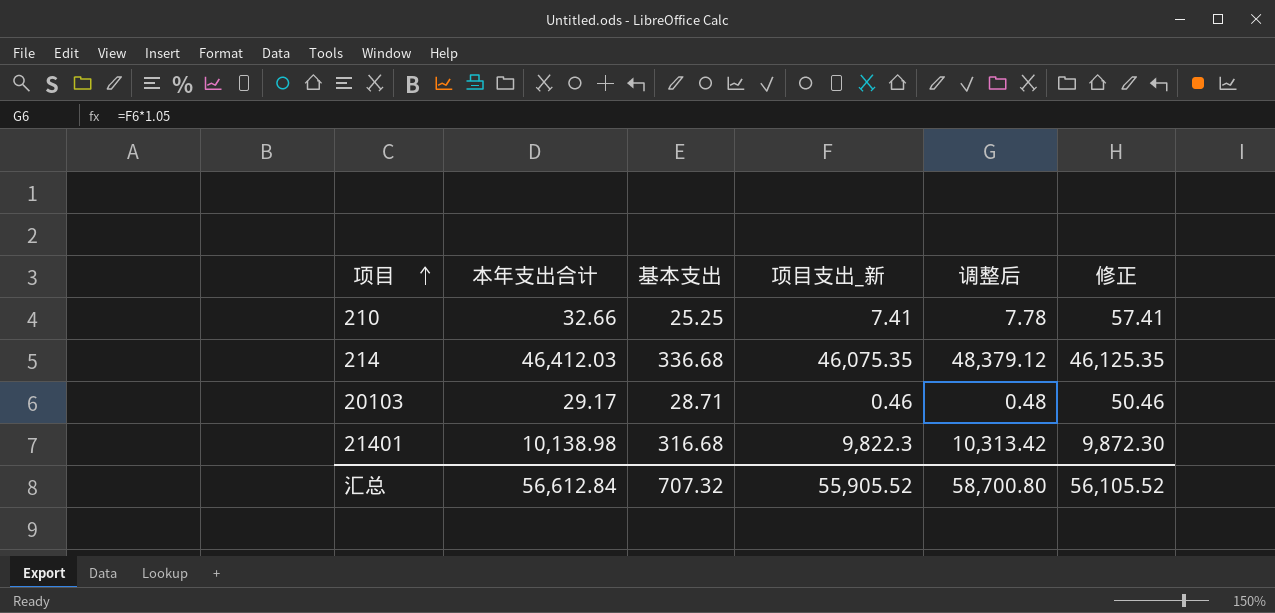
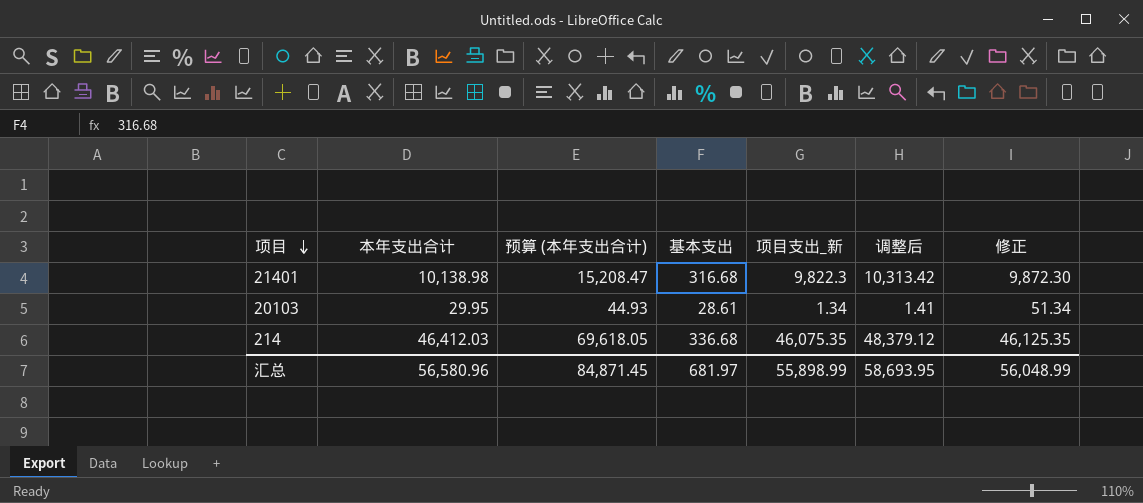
row order: 项目 ascending -> 项目 descending
column 预算 (本年支出合计) | formula: none -> [本年支出合计] * 1.5
row 210: 32.66 | 25.25 | 7.41 | 7.78 | 57.41 -> none
20103 | 本年支出合计: 29.17 -> 29.95
20103 | 基本支出: 28.71 -> 28.61
20103 | 项目支出_新: 0.46 -> 1.34
20103 | 调整后: 0.48 -> 1.41
20103 | 修正: 50.46 -> 51.34
汇总 | 本年支出合计: 56,612.84 -> 56,580.96
汇总 | 基本支出: 707.32 -> 681.97
汇总 | 项目支出_新: 55,905.52 -> 55,898.99
汇总 | 调整后: 58,700.80 -> 58,693.95
汇总 | 修正: 56,105.52 -> 56,048.99

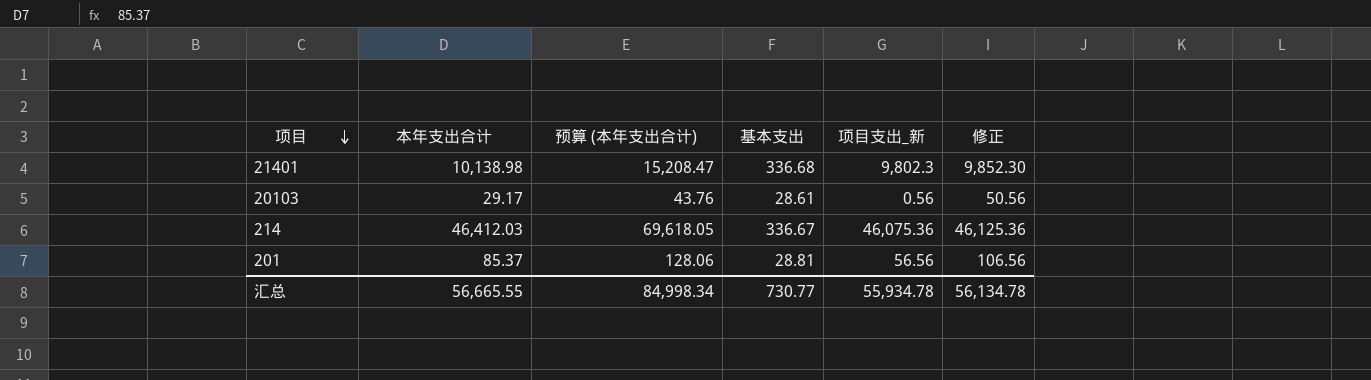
column 调整后 | formula: [项目支出_新] * 1.05 -> none
21401 | 基本支出: 316.68 -> 336.68
21401 | 项目支出_新: 9,822.3 -> 9,802.3
21401 | 修正: 9,872.30 -> 9,852.30
20103 | 本年支出合计: 29.95 -> 29.17
20103 | 预算 (本年支出合计): 44.93 -> 43.76
20103 | 项目支出_新: 1.34 -> 0.56
20103 | 修正: 51.34 -> 50.56
214 | 基本支出: 336.68 -> 336.67
214 | 项目支出_新: 46,075.35 -> 46,075.36
214 | 修正: 46,125.35 -> 46,125.36
row 201: none -> 85.37 | 128.06 | 28.81 | 56.56 | 106.56
汇总 | 本年支出合计: 56,580.96 -> 56,665.55
汇总 | 预算 (本年支出合计): 84,871.45 -> 84,998.34
汇总 | 基本支出: 681.97 -> 730.77
汇总 | 项目支出_新: 55,898.99 -> 55,934.78
汇总 | 修正: 56,048.99 -> 56,134.78

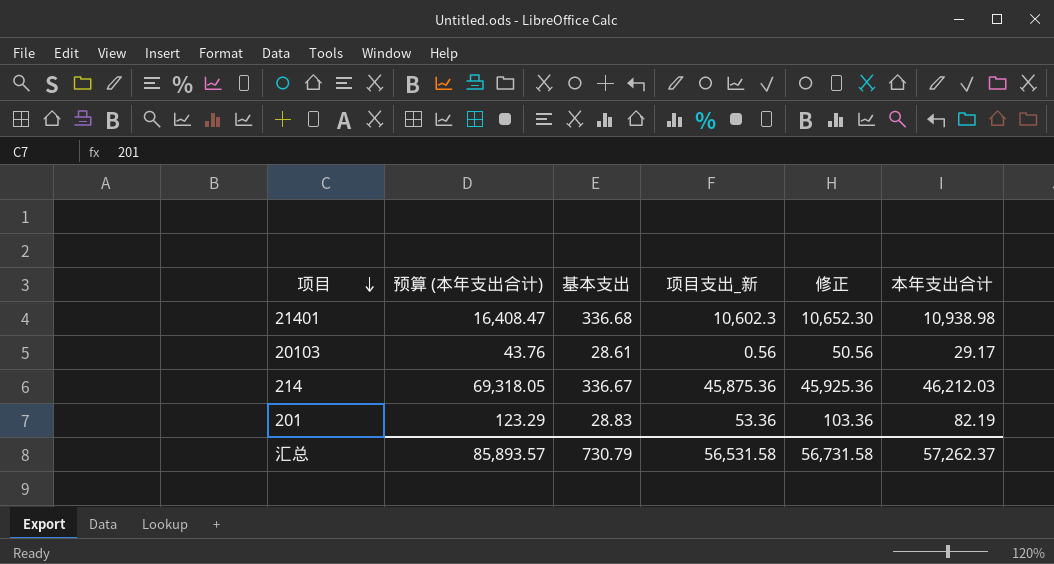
column 本年支出合计 | position: 2 -> 6
21401 | 预算 (本年支出合计): 15,208.47 -> 16,408.47
21401 | 项目支出_新: 9,802.3 -> 10,602.3
21401 | 修正: 9,852.30 -> 10,652.30
21401 | 本年支出合计: 10,138.98 -> 10,938.98
214 | 预算 (本年支出合计): 69,618.05 -> 69,318.05
214 | 项目支出_新: 46,075.36 -> 45,875.36
214 | 修正: 46,125.36 -> 45,925.36
214 | 本年支出合计: 46,412.03 -> 46,212.03
201 | 预算 (本年支出合计): 128.06 -> 123.29
201 | 基本支出: 28.81 -> 28.83
201 | 项目支出_新: 56.56 -> 53.36
201 | 修正: 106.56 -> 103.36
201 | 本年支出合计: 85.37 -> 82.19
汇总 | 预算 (本年支出合计): 84,998.34 -> 85,893.57
汇总 | 基本支出: 730.77 -> 730.79
汇总 | 项目支出_新: 55,934.78 -> 56,531.58
汇总 | 修正: 56,134.78 -> 56,731.58
汇总 | 本年支出合计: 56,665.55 -> 57,262.37

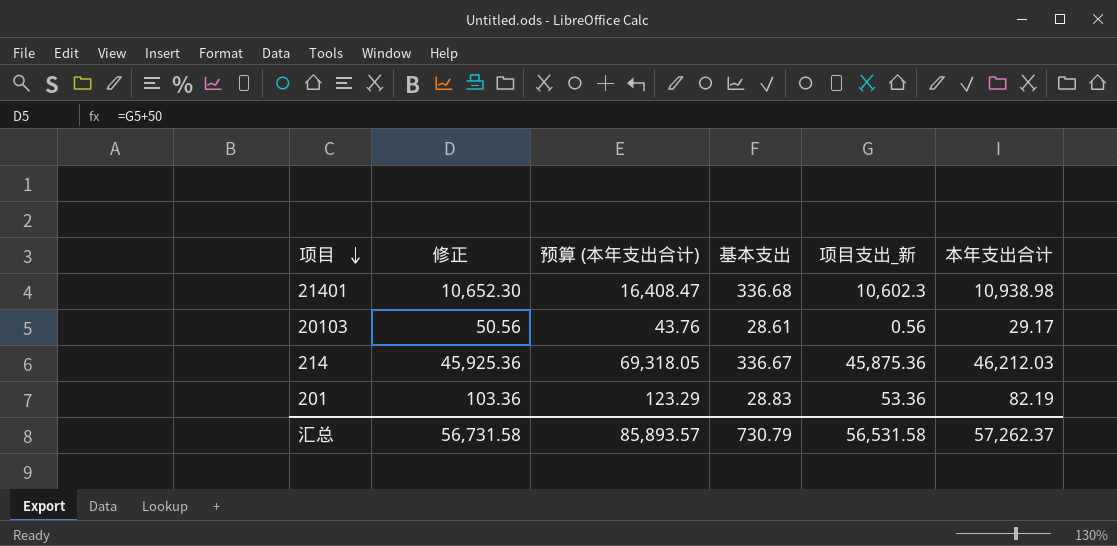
column 修正 | position: 5 -> 2

